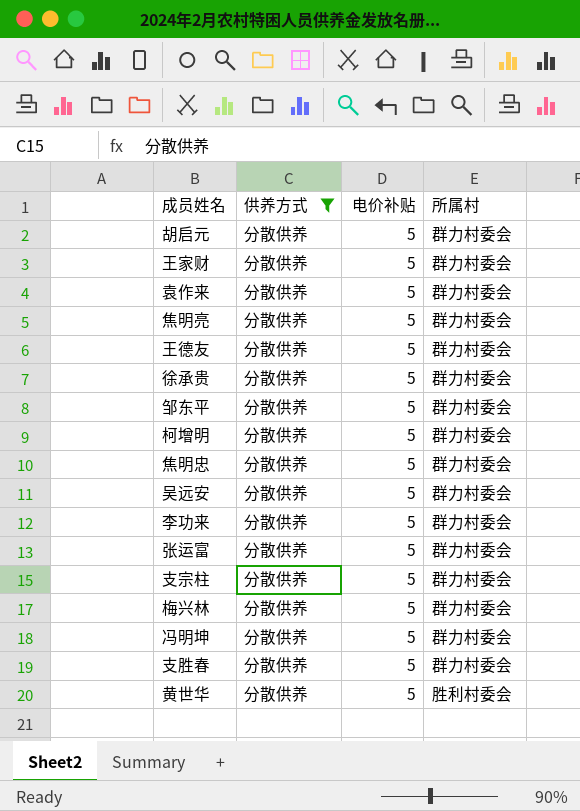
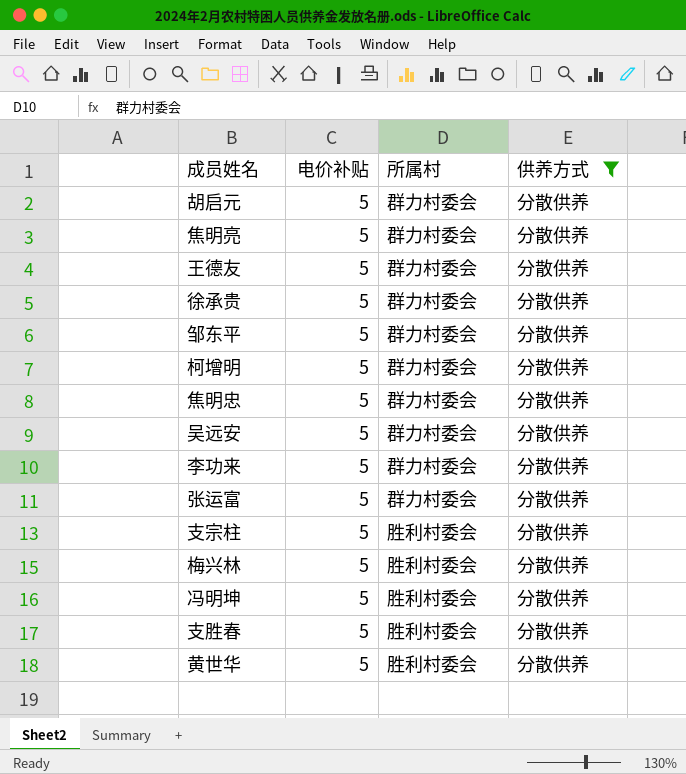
column 供养方式 | position: 2 -> 4
row 王家财: 分散供养 | 5 | 群力村委会 -> none
row 袁作来: 分散供养 | 5 | 群力村委会 -> none
支宗柱 | 所属村: 群力村委会 -> 胜利村委会
梅兴林 | 所属村: 群力村委会 -> 胜利村委会
冯明坤 | 所属村: 群力村委会 -> 胜利村委会
支胜春 | 所属村: 群力村委会 -> 胜利村委会

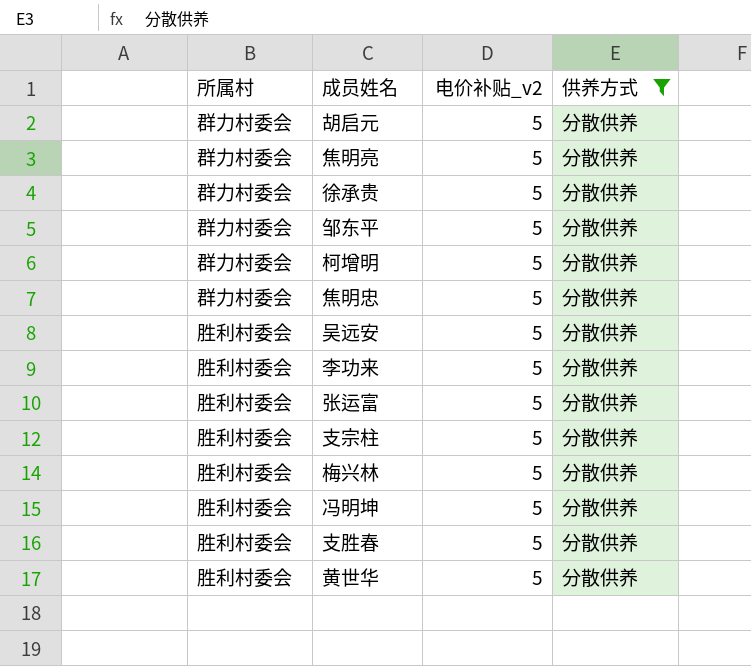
column 所属村 | position: 3 -> 1
column name: 电价补贴 -> 电价补贴_v2
row 王德友: 5 | 群力村委会 | 分散供养 -> none
吴远安 | 所属村: 群力村委会 -> 胜利村委会
李功来 | 所属村: 群力村委会 -> 胜利村委会
张运富 | 所属村: 群力村委会 -> 胜利村委会

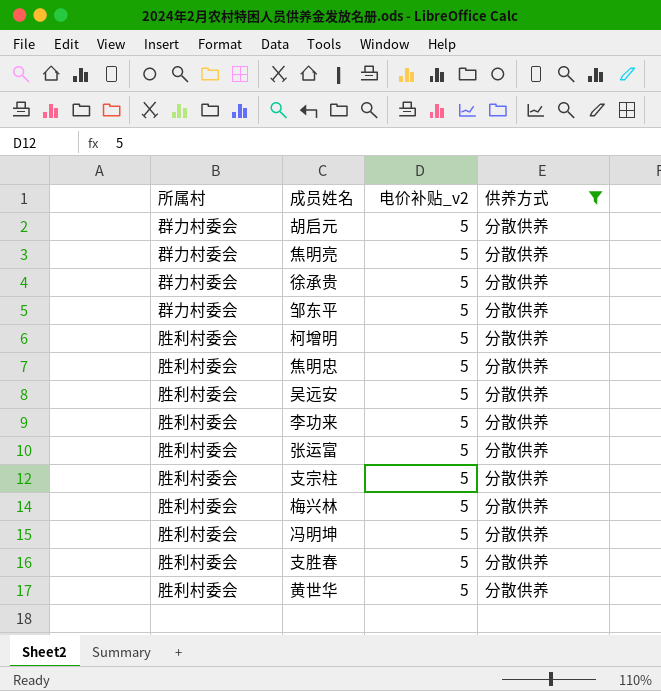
柯增明 | 所属村: 群力村委会 -> 胜利村委会
焦明忠 | 所属村: 群力村委会 -> 胜利村委会

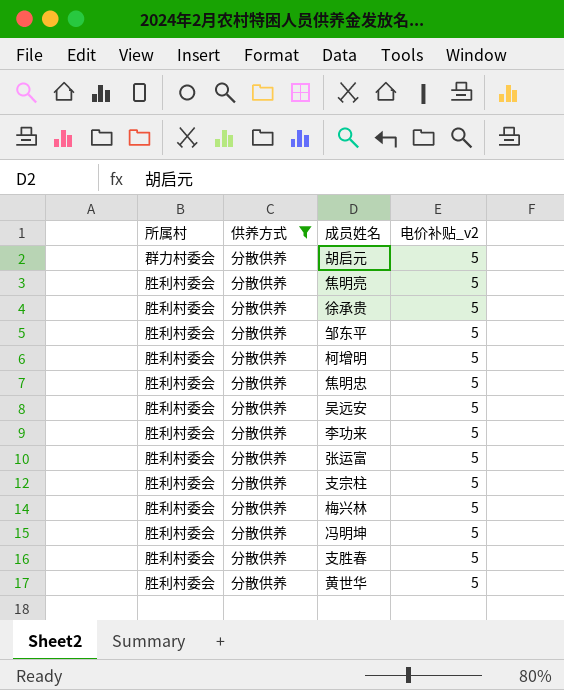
column 供养方式 | position: 4 -> 2
焦明亮 | 所属村: 群力村委会 -> 胜利村委会
徐承贵 | 所属村: 群力村委会 -> 胜利村委会
邹东平 | 所属村: 群力村委会 -> 胜利村委会

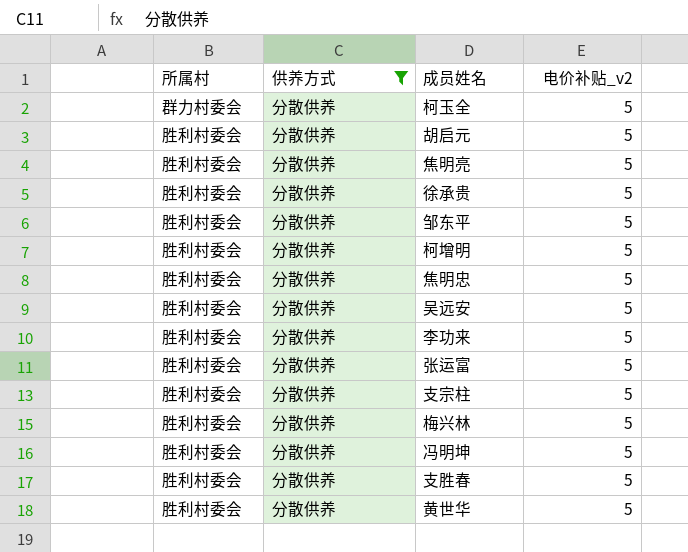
row 柯玉全: none -> 群力村委会 | 分散供养 | 5
胡启元 | 所属村: 群力村委会 -> 胜利村委会

